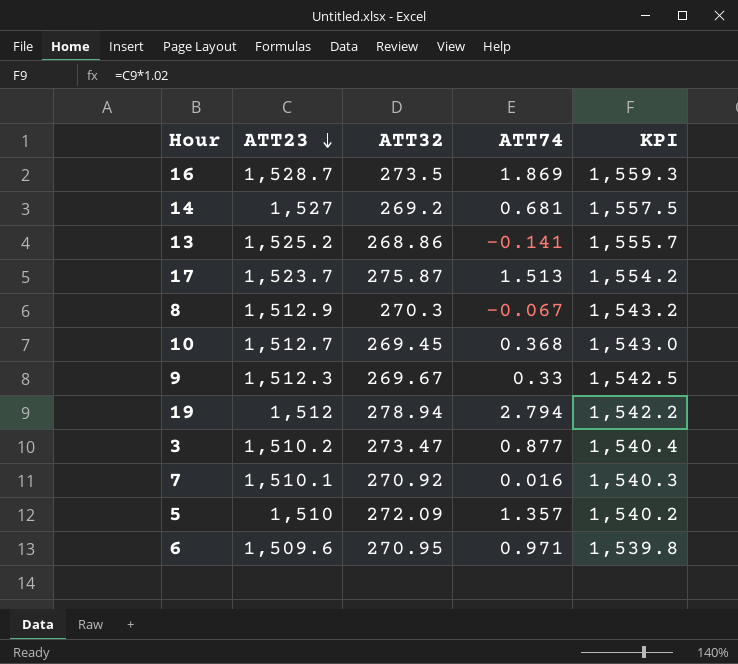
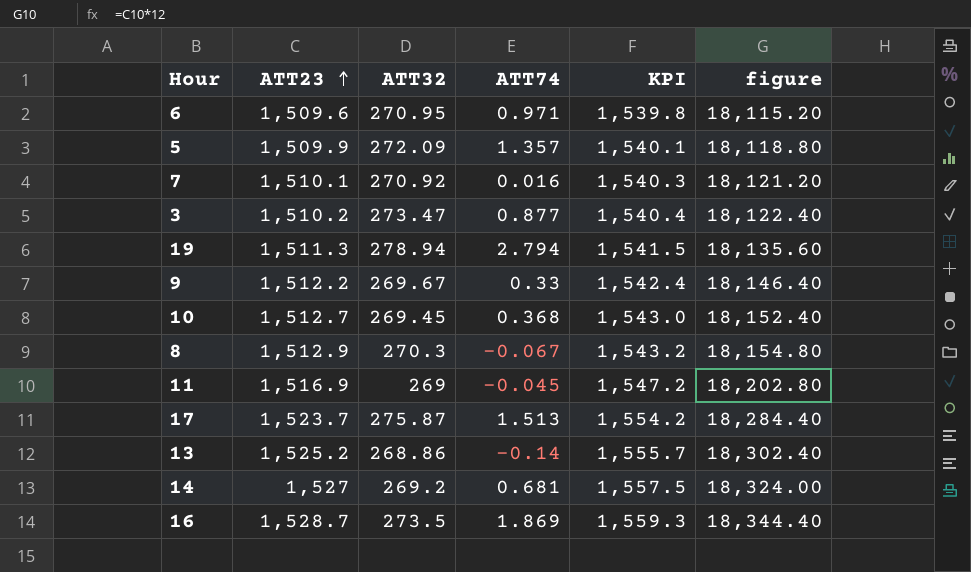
row order: ATT23 descending -> ATT23 ascending
column figure | formula: none -> [ATT23] * 12
5 | ATT23: 1,510 -> 1,509.9
5 | KPI: 1,540.2 -> 1,540.1
19 | ATT23: 1,512 -> 1,511.3
19 | KPI: 1,542.2 -> 1,541.5
9 | ATT23: 1,512.3 -> 1,512.2
9 | KPI: 1,542.5 -> 1,542.4
row 11: none -> 1,516.9 | 269 | -0.045 | 1,547.2 | 18,202.80
13 | ATT74: -0.141 -> -0.14

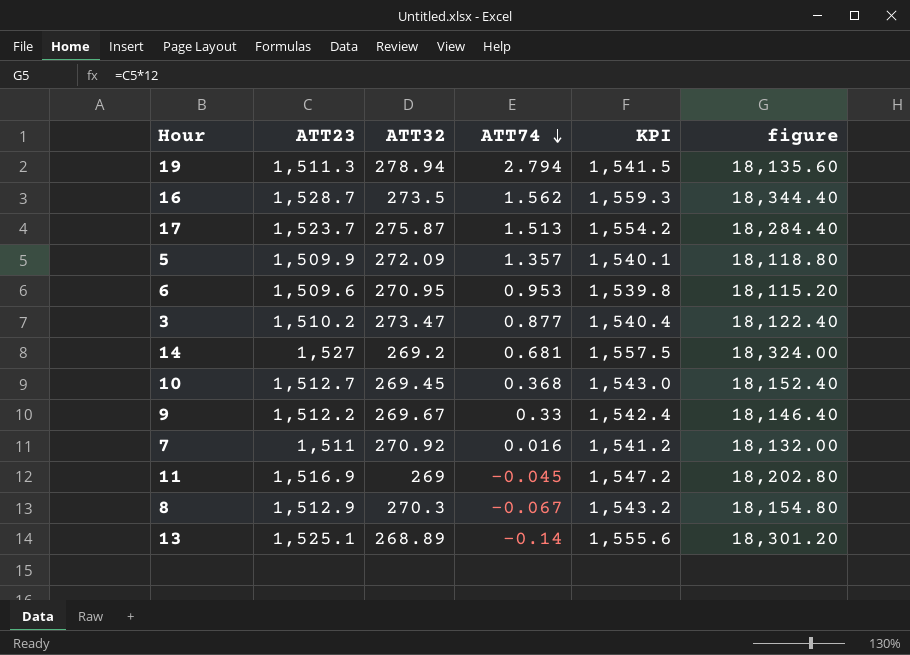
row order: ATT23 ascending -> ATT74 descending
16 | ATT74: 1.869 -> 1.562
6 | ATT74: 0.971 -> 0.953
7 | ATT23: 1,510.1 -> 1,511
7 | KPI: 1,540.3 -> 1,541.2
7 | figure: 18,121.20 -> 18,132.00
13 | ATT23: 1,525.2 -> 1,525.1
13 | ATT32: 268.86 -> 268.89
13 | KPI: 1,555.7 -> 1,555.6
13 | figure: 18,302.40 -> 18,301.20

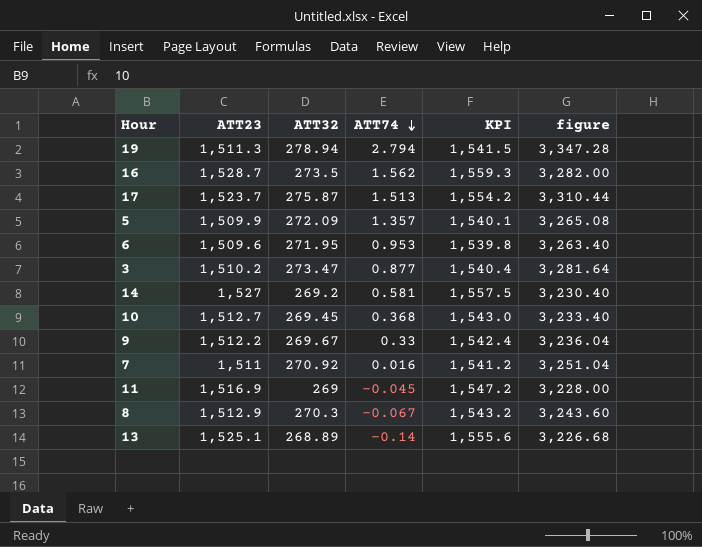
column figure | formula: [ATT23] * 12 -> [ATT32] * 12
6 | ATT32: 270.95 -> 271.95
14 | ATT74: 0.681 -> 0.581

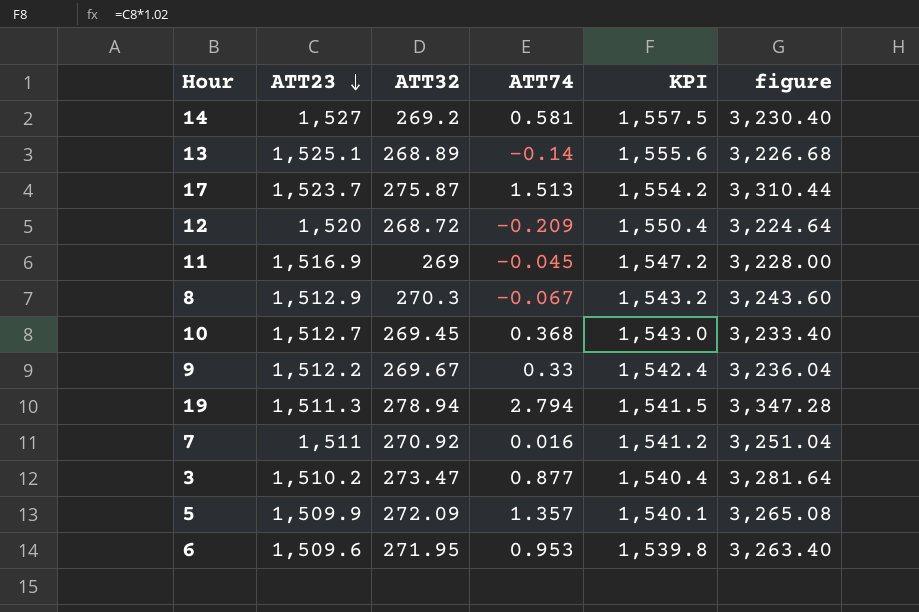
row order: ATT74 descending -> ATT23 descending
row 16: 1,528.7 | 273.5 | 1.562 | 1,559.3 | 3,282.00 -> none
row 12: none -> 1,520 | 268.72 | -0.209 | 1,550.4 | 3,224.64

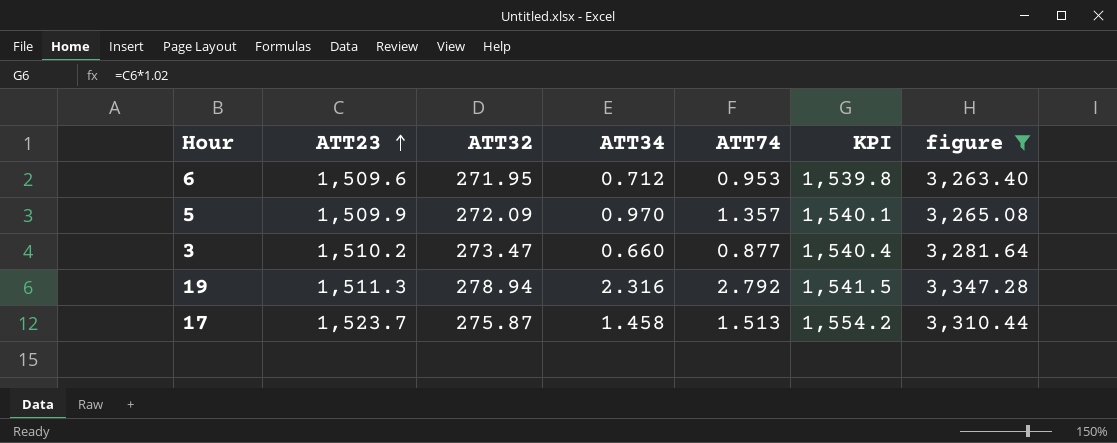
filter: none -> figure >= 3,263.40
row order: ATT23 descending -> ATT23 ascending
column ATT34 | position: none -> 4
19 | ATT74: 2.794 -> 2.792

